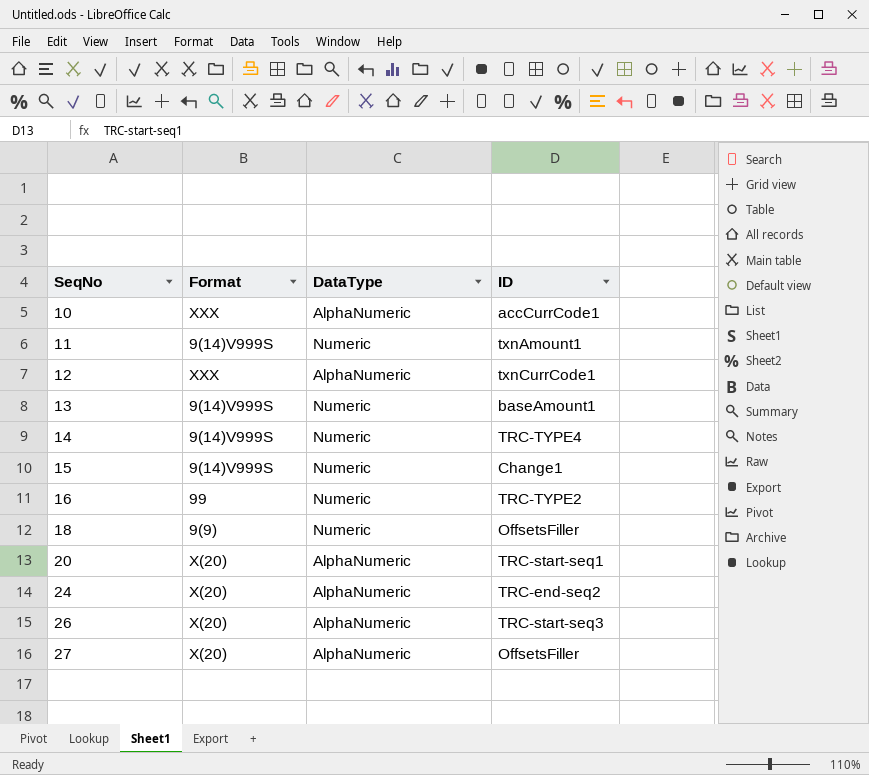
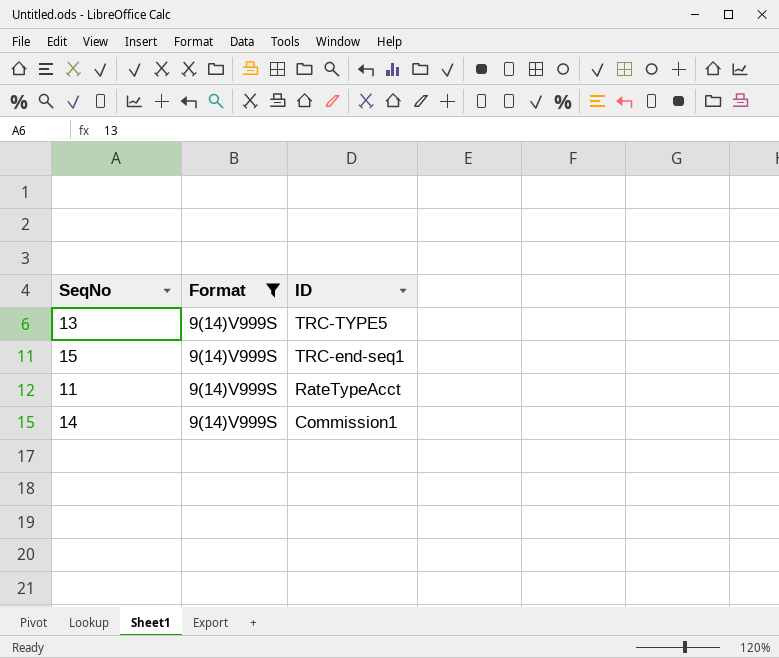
filter: none -> Format = 9(14)V999S
row order: SeqNo ascending -> ID descending
column DataType | position: 3 -> none
13 | ID: baseAmount1 -> TRC-TYPE5
15 | ID: Change1 -> TRC-end-seq1
11 | ID: txnAmount1 -> RateTypeAcct
14 | ID: TRC-TYPE4 -> Commission1

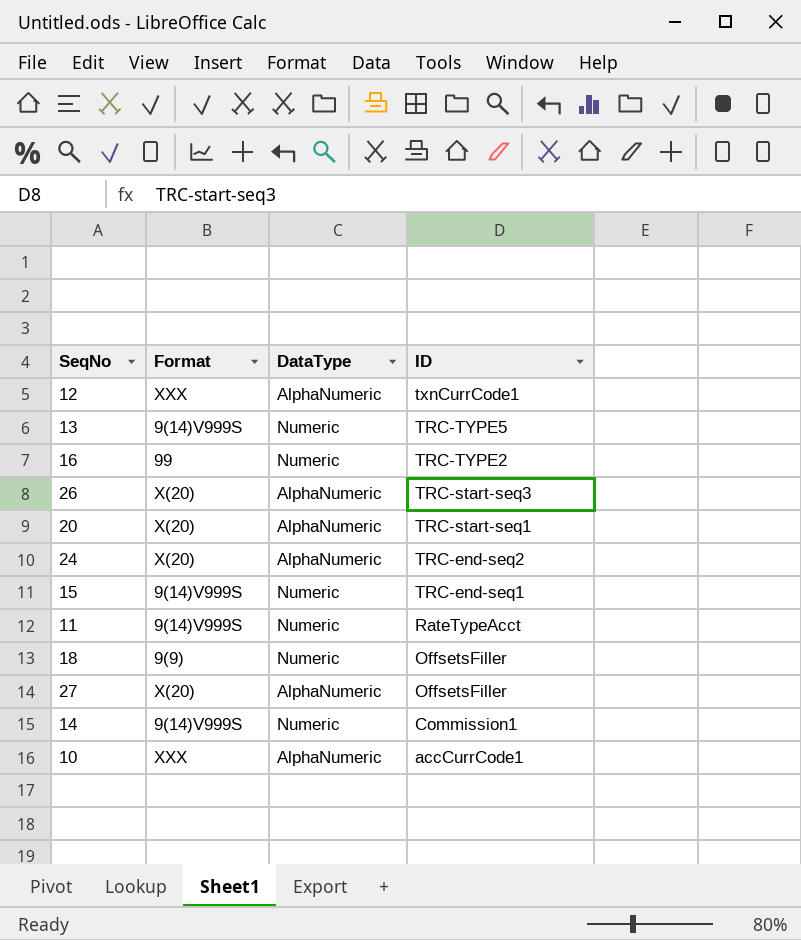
filter: Format = 9(14)V999S -> none
column DataType | position: none -> 3

